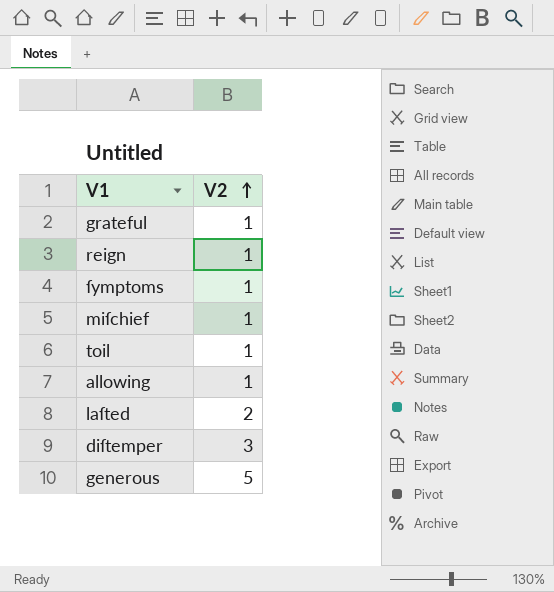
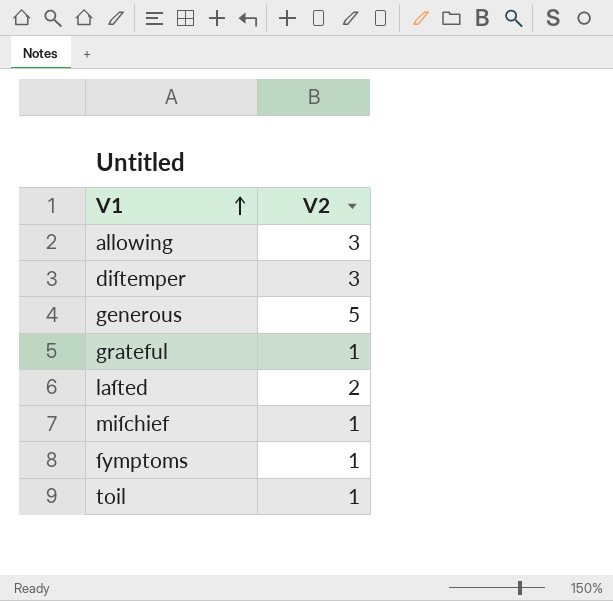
row order: V2 ascending -> V1 ascending
row reign: 1 -> none
allowing | V2: 1 -> 3

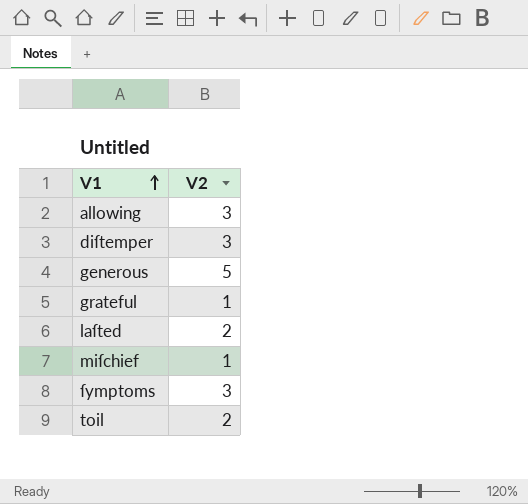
ſymptoms | V2: 1 -> 3
toil | V2: 1 -> 2

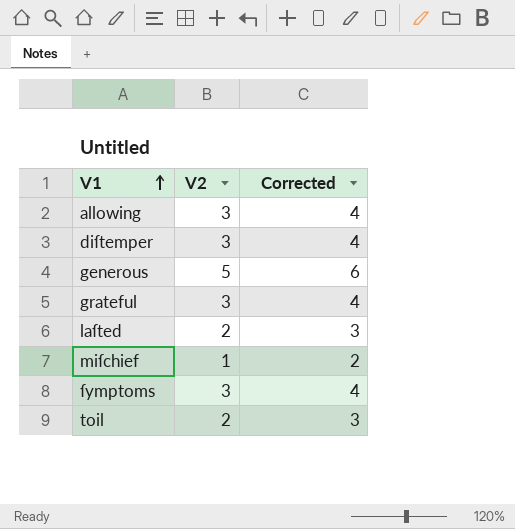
column Corrected | formula: none -> [V2] + 1
grateful | V2: 1 -> 3

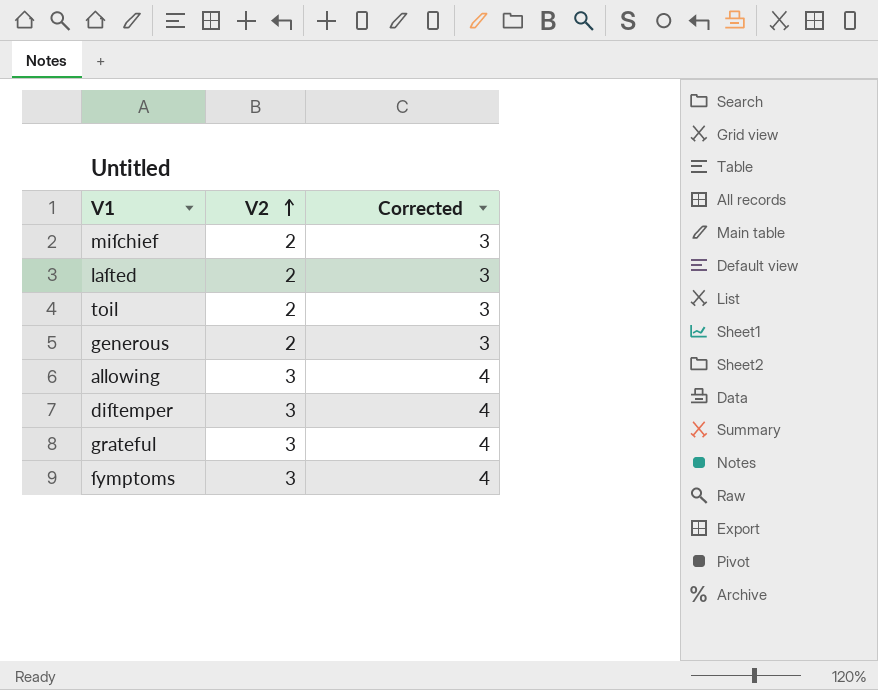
row order: V1 ascending -> V2 ascending
miſchief | V2: 1 -> 2
miſchief | Corrected: 2 -> 3
generous | V2: 5 -> 2
generous | Corrected: 6 -> 3

